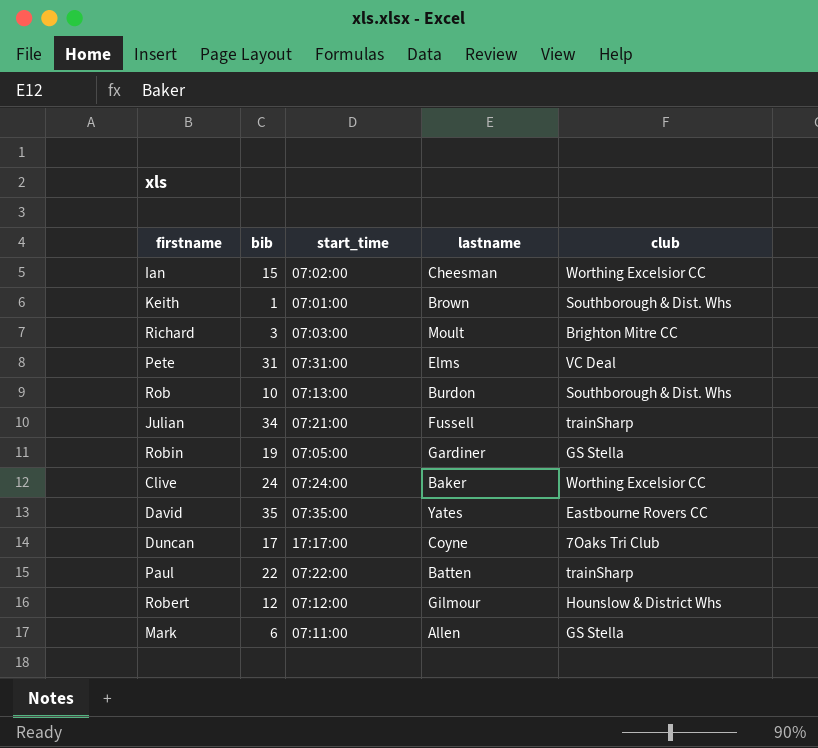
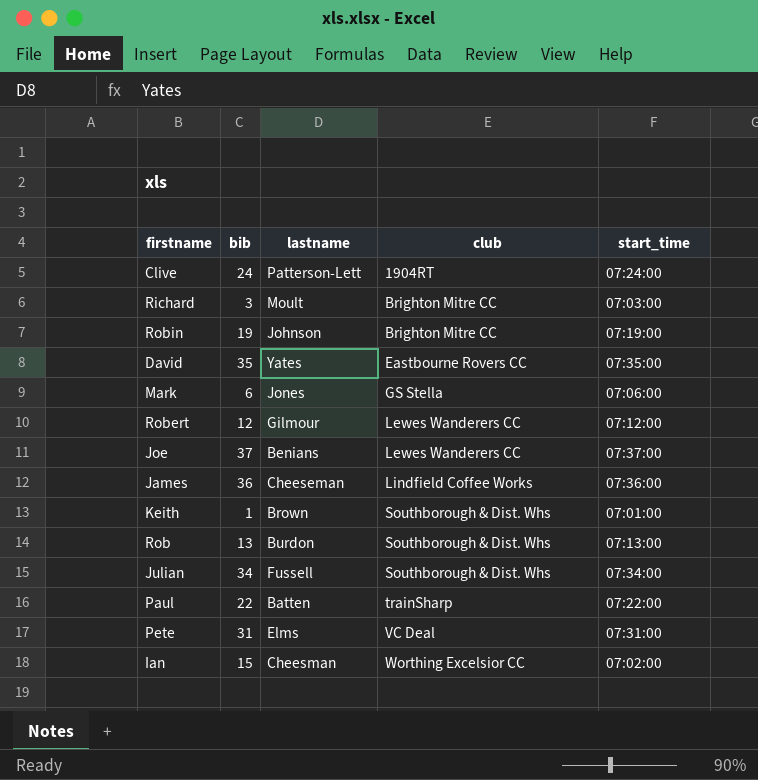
row order: none -> club ascending
column start_time | position: 3 -> 5
row Duncan: 17 | 17:17:00 | Coyne | 7Oaks Tri Club -> none
Clive | lastname: Baker -> Patterson-Lett
Clive | club: Worthing Excelsior CC -> 1904RT
Robin | lastname: Gardiner -> Johnson
Robin | club: GS Stella -> Brighton Mitre CC
Robin | start_time: 07:05:00 -> 07:19:00
Mark | lastname: Allen -> Jones
Mark | start_time: 07:11:00 -> 07:06:00
Robert | club: Hounslow & District Whs -> Lewes Wanderers CC
row Joe: none -> 37 | Benians | Lewes Wanderers CC | 07:37:00
row James: none -> 36 | Cheeseman | Lindfield Coffee Works | 07:36:00
Rob | bib: 10 -> 13
Julian | club: trainSharp -> Southborough & Dist. Whs
Julian | start_time: 07:21:00 -> 07:34:00

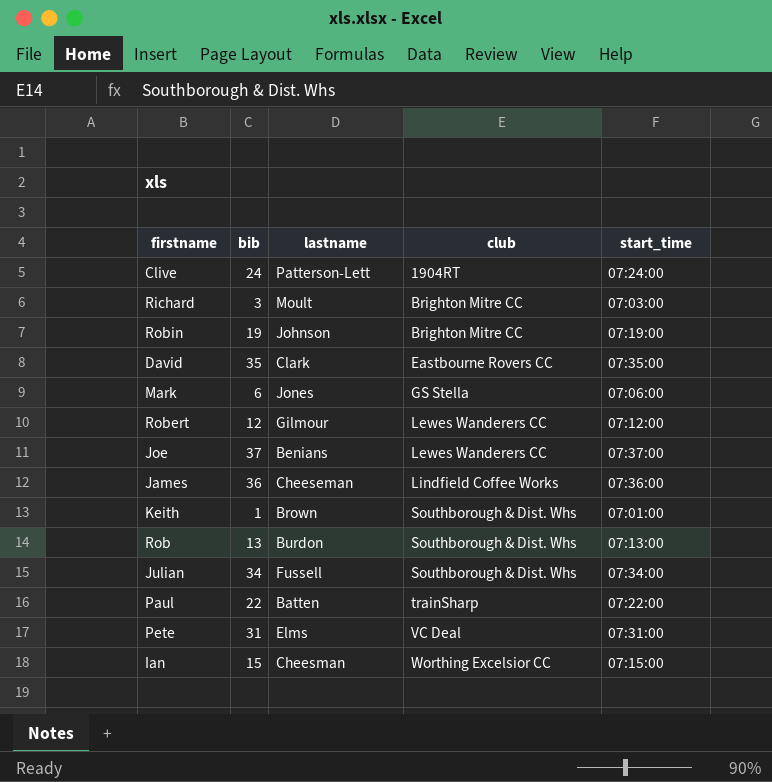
David | lastname: Yates -> Clark
Ian | start_time: 07:02:00 -> 07:15:00

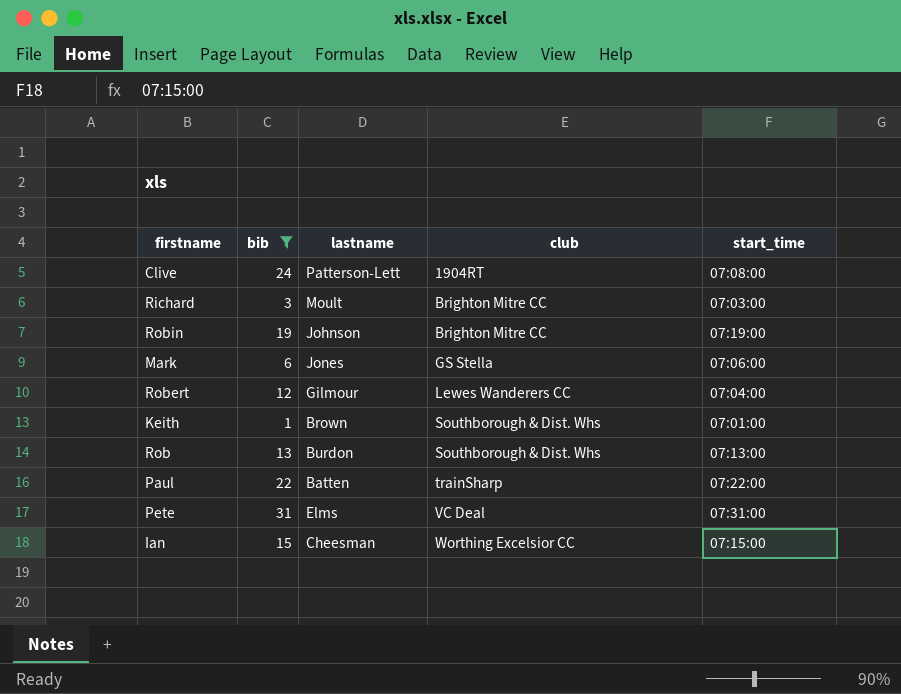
filter: none -> bib <= 31
Clive | start_time: 07:24:00 -> 07:08:00
Robert | start_time: 07:12:00 -> 07:04:00

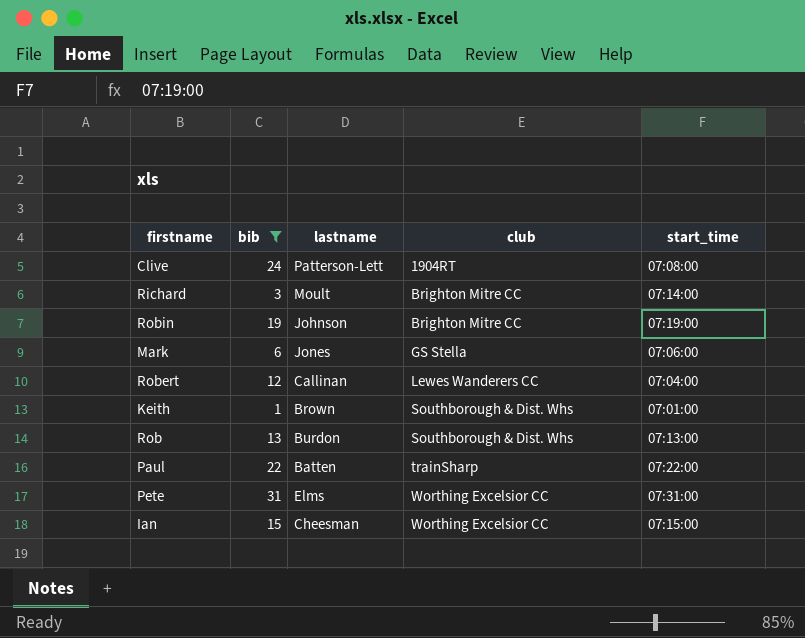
Richard | start_time: 07:03:00 -> 07:14:00
Robert | lastname: Gilmour -> Callinan
Pete | club: VC Deal -> Worthing Excelsior CC

